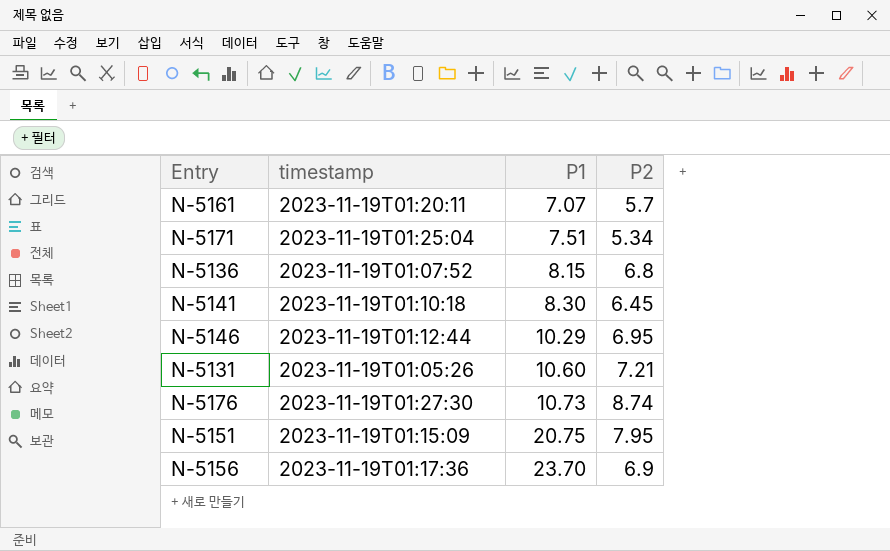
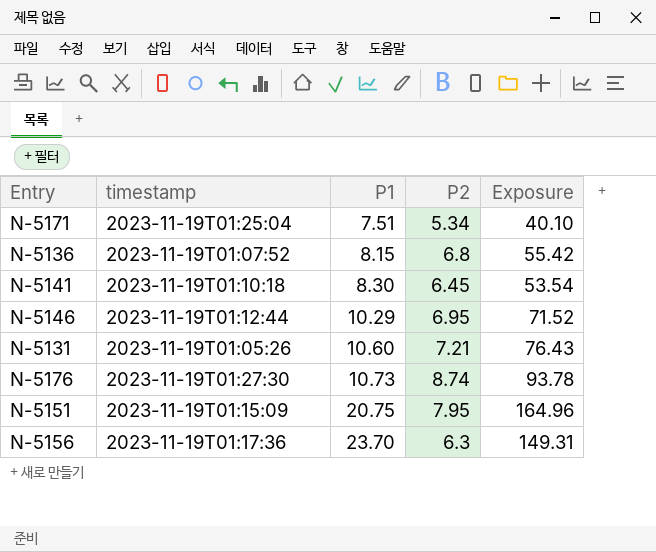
column Exposure | formula: none -> [P1] * [P2]
row N-5161: 2023-11-19T01:20:11 | 7.07 | 5.7 -> none
N-5156 | P2: 6.9 -> 6.3

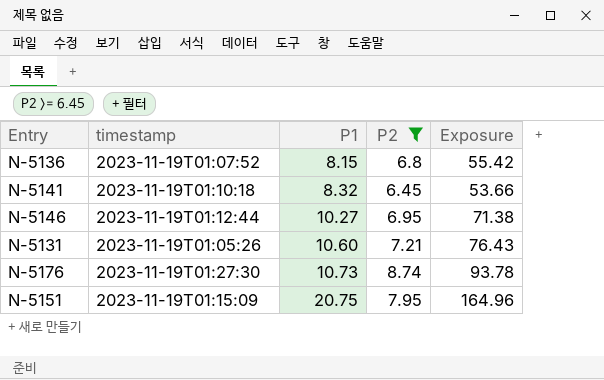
filter: none -> P2 >= 6.45
N-5141 | P1: 8.30 -> 8.32
N-5141 | Exposure: 53.54 -> 53.66
N-5146 | P1: 10.29 -> 10.27
N-5146 | Exposure: 71.52 -> 71.38

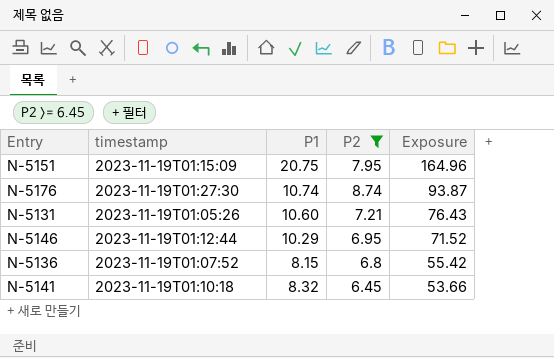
row order: P1 ascending -> Exposure descending
N-5176 | P1: 10.73 -> 10.74
N-5176 | Exposure: 93.78 -> 93.87
N-5146 | P1: 10.27 -> 10.29
N-5146 | Exposure: 71.38 -> 71.52

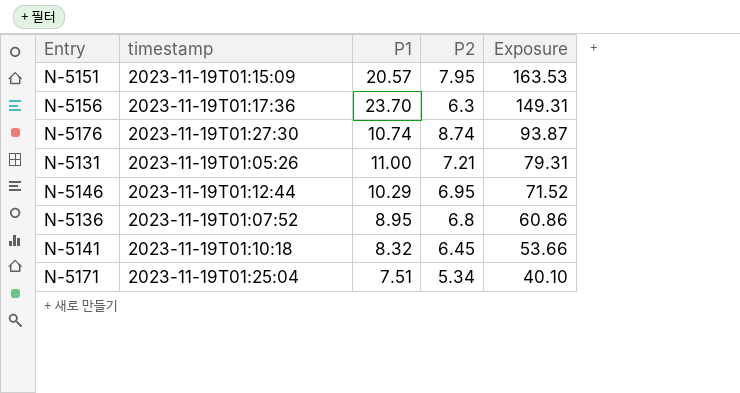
filter: P2 >= 6.45 -> none
N-5151 | P1: 20.75 -> 20.57
N-5151 | Exposure: 164.96 -> 163.53
N-5131 | P1: 10.60 -> 11.00
N-5131 | Exposure: 76.43 -> 79.31
N-5136 | P1: 8.15 -> 8.95
N-5136 | Exposure: 55.42 -> 60.86

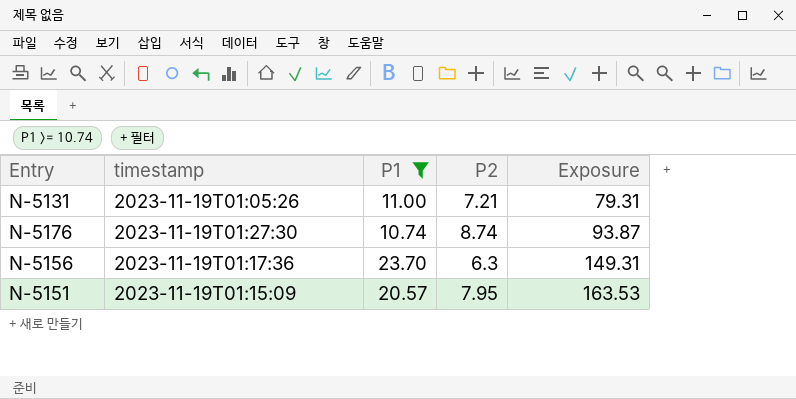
filter: none -> P1 >= 10.74
row order: Exposure descending -> Exposure ascending

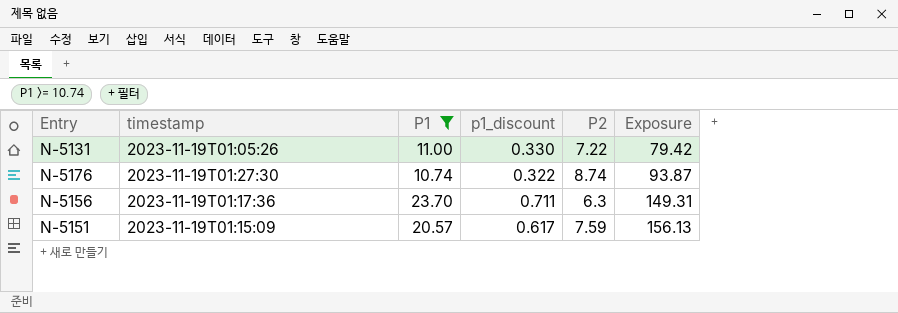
column p1_discount | formula: none -> [P1] * 0.03
N-5131 | P2: 7.21 -> 7.22
N-5131 | Exposure: 79.31 -> 79.42
N-5151 | P2: 7.95 -> 7.59
N-5151 | Exposure: 163.53 -> 156.13

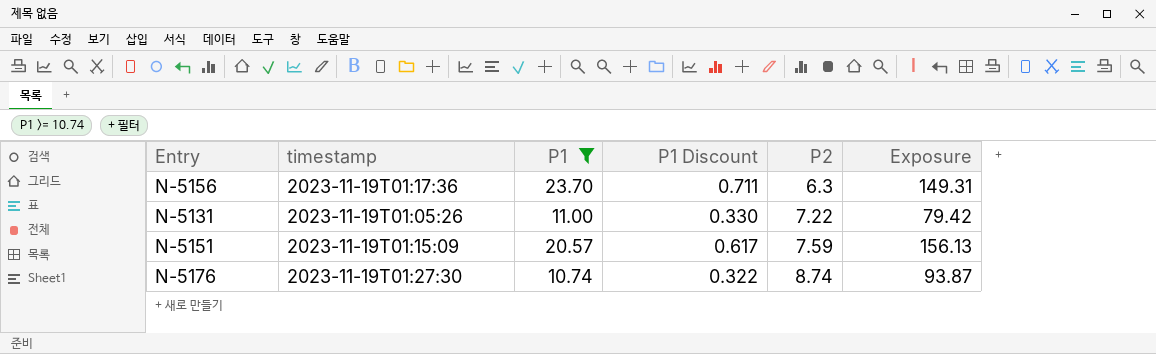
row order: Exposure ascending -> P2 ascending
column name: p1_discount -> P1 Discount

